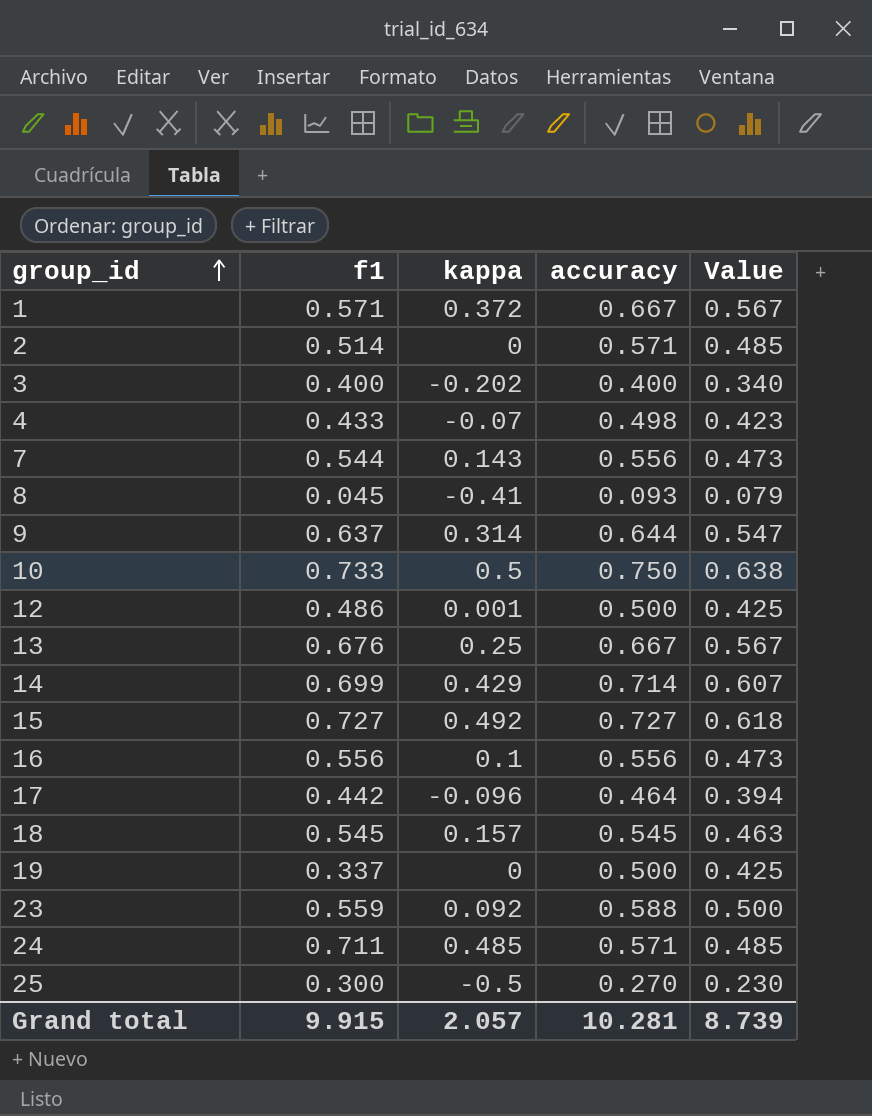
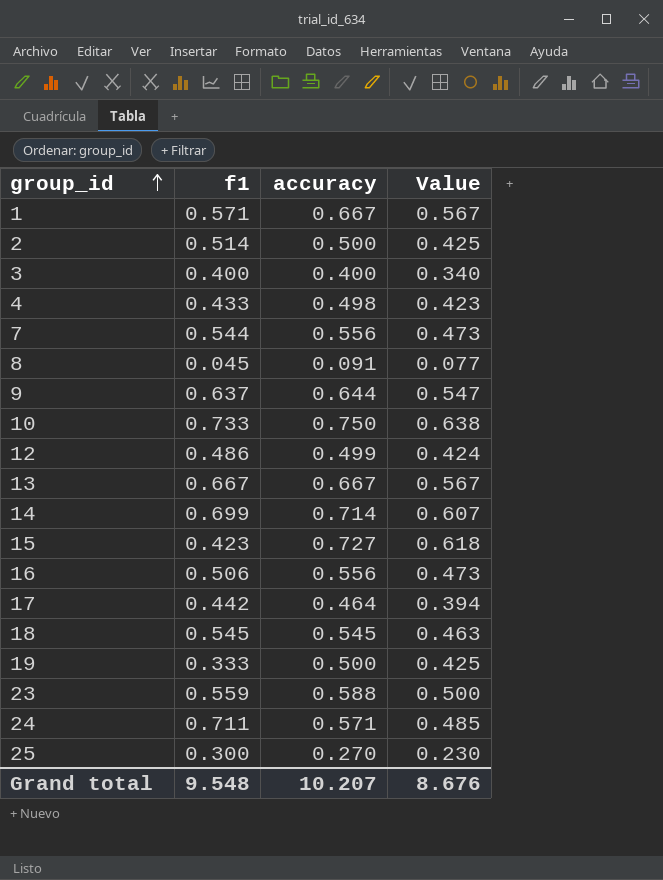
column kappa | position: 3 -> none
2 | accuracy: 0.571 -> 0.500
2 | Value: 0.485 -> 0.425
8 | accuracy: 0.093 -> 0.091
8 | Value: 0.079 -> 0.077
12 | accuracy: 0.500 -> 0.499
12 | Value: 0.425 -> 0.424
13 | f1: 0.676 -> 0.667
15 | f1: 0.727 -> 0.423
16 | f1: 0.556 -> 0.506
19 | f1: 0.337 -> 0.333
Grand total | f1: 9.915 -> 9.548
Grand total | accuracy: 10.281 -> 10.207
Grand total | Value: 8.739 -> 8.676

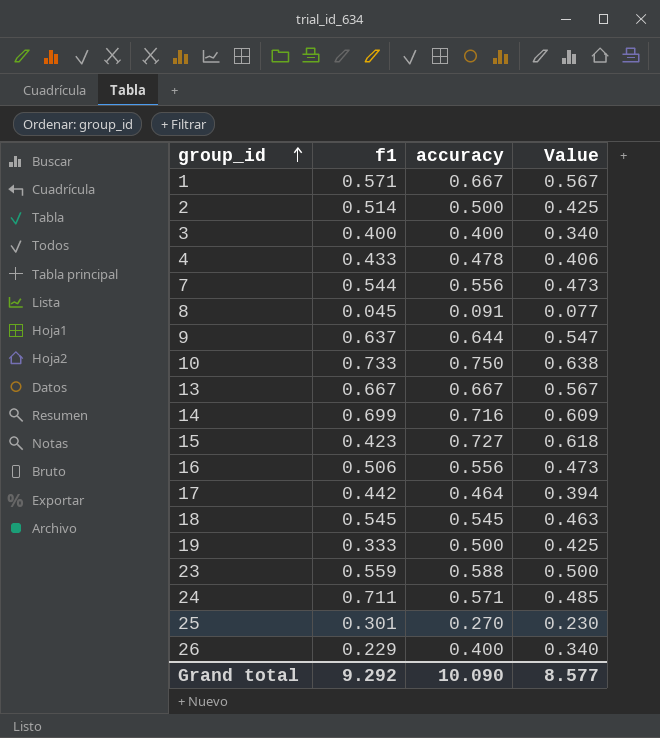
row 12: 0.486 | 0.499 | 0.424 -> none
4 | accuracy: 0.498 -> 0.478
4 | Value: 0.423 -> 0.406
14 | accuracy: 0.714 -> 0.716
14 | Value: 0.607 -> 0.609
25 | f1: 0.300 -> 0.301
row 26: none -> 0.229 | 0.400 | 0.340
Grand total | f1: 9.548 -> 9.292
Grand total | accuracy: 10.207 -> 10.090
Grand total | Value: 8.676 -> 8.577

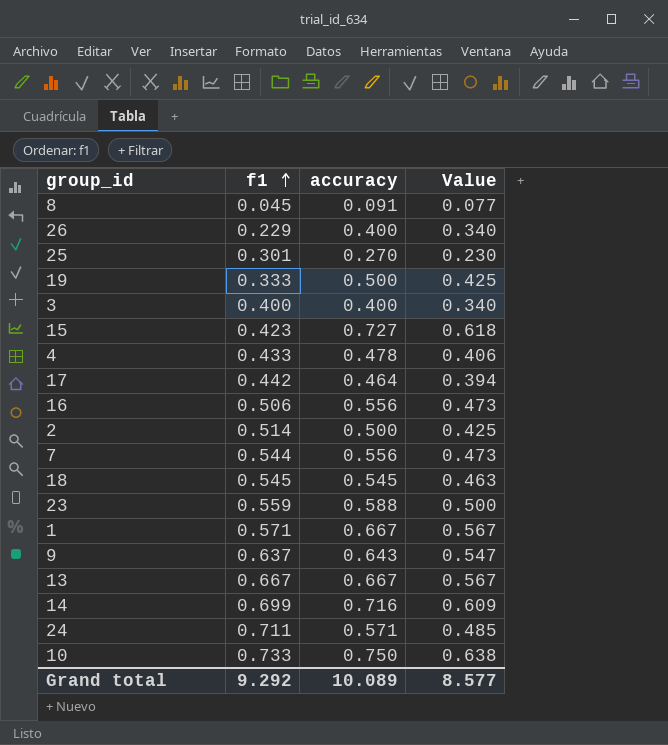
row order: group_id ascending -> f1 ascending
9 | accuracy: 0.644 -> 0.643
Grand total | accuracy: 10.090 -> 10.089

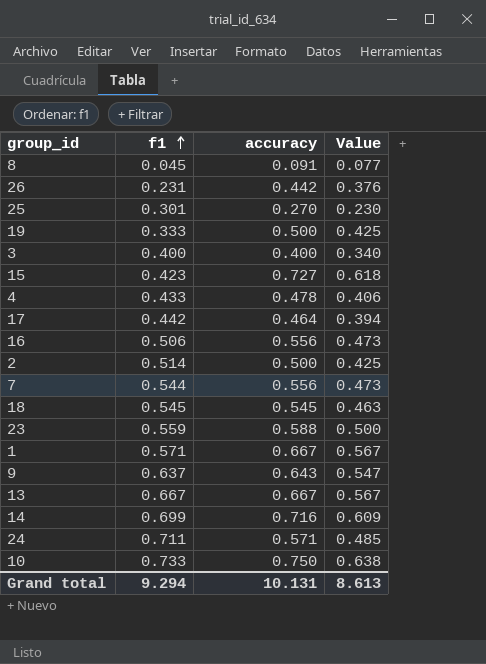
26 | f1: 0.229 -> 0.231
26 | accuracy: 0.400 -> 0.442
26 | Value: 0.340 -> 0.376
Grand total | f1: 9.292 -> 9.294
Grand total | accuracy: 10.089 -> 10.131
Grand total | Value: 8.577 -> 8.613

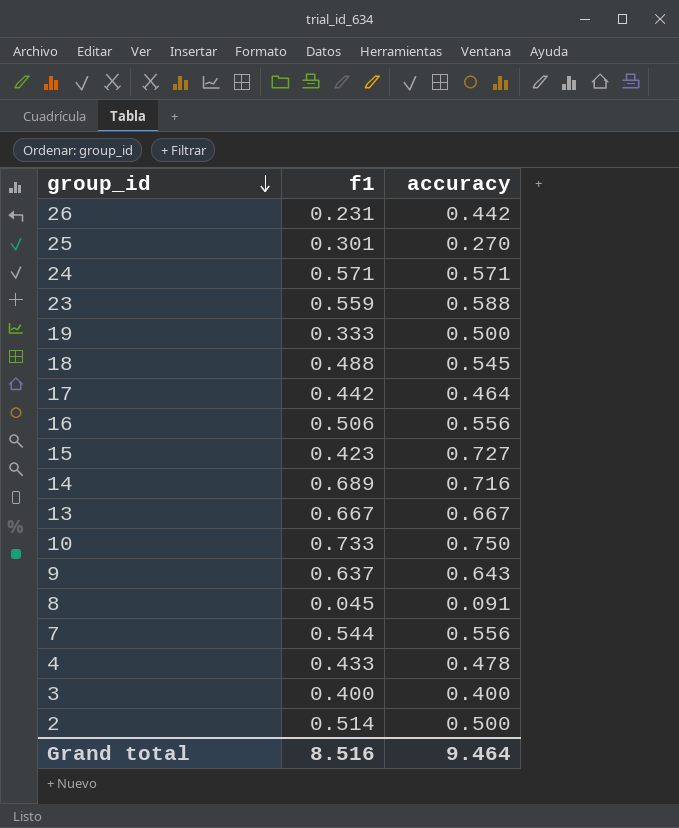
row order: f1 ascending -> group_id descending
column Value | formula: [accuracy] * 0.85 -> none
row 1: 0.571 | 0.667 | 0.567 -> none
24 | f1: 0.711 -> 0.571
18 | f1: 0.545 -> 0.488
14 | f1: 0.699 -> 0.689
Grand total | f1: 9.294 -> 8.516
Grand total | accuracy: 10.131 -> 9.464

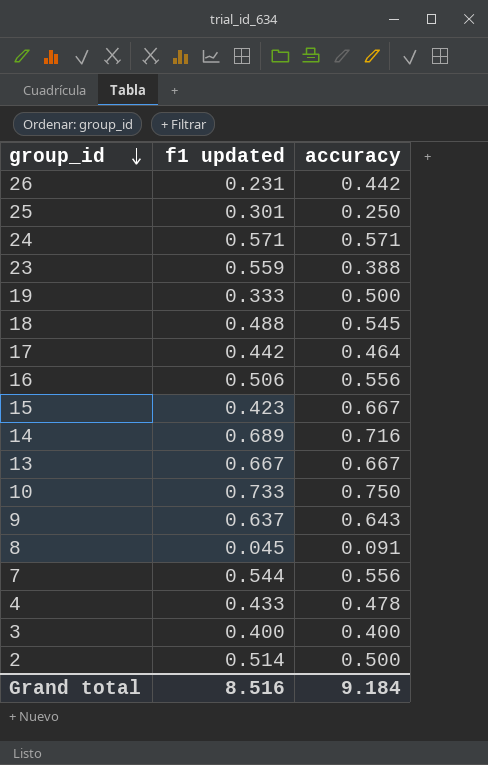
column name: f1 -> f1 updated
25 | accuracy: 0.270 -> 0.250
23 | accuracy: 0.588 -> 0.388
15 | accuracy: 0.727 -> 0.667
Grand total | accuracy: 9.464 -> 9.184

